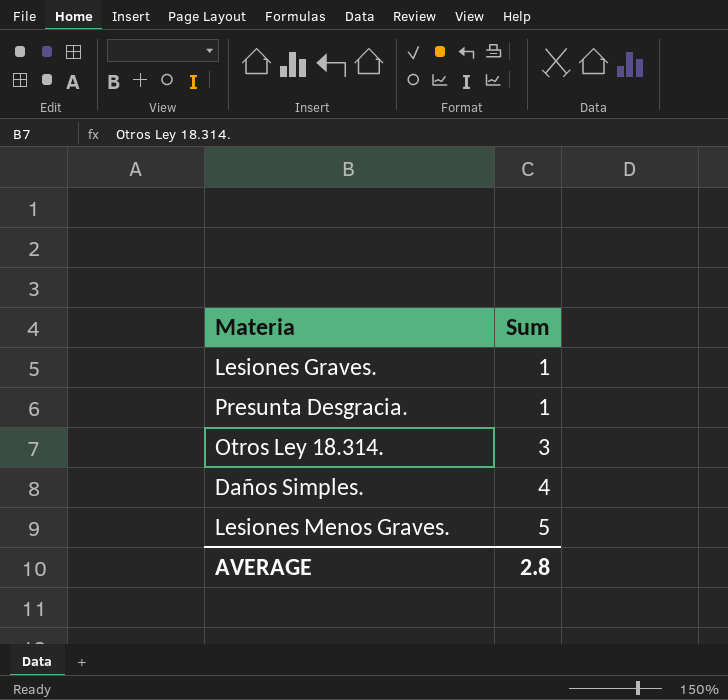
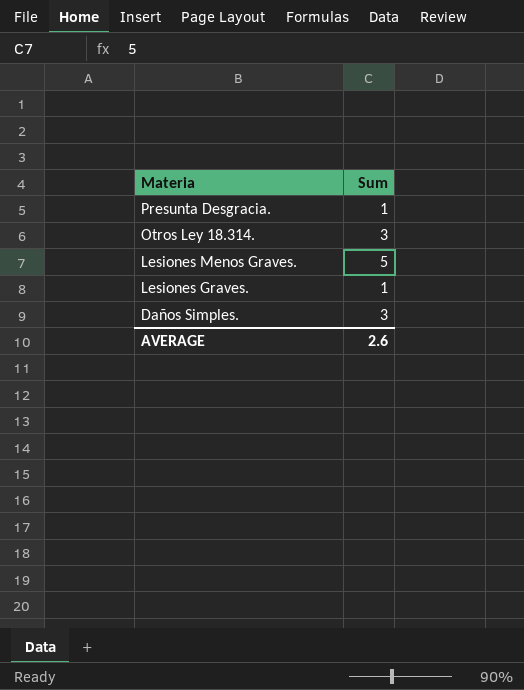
row order: Sum ascending -> Materia descending
Daños Simples. | Sum: 4 -> 3
AVERAGE | Sum: 2.8 -> 2.6

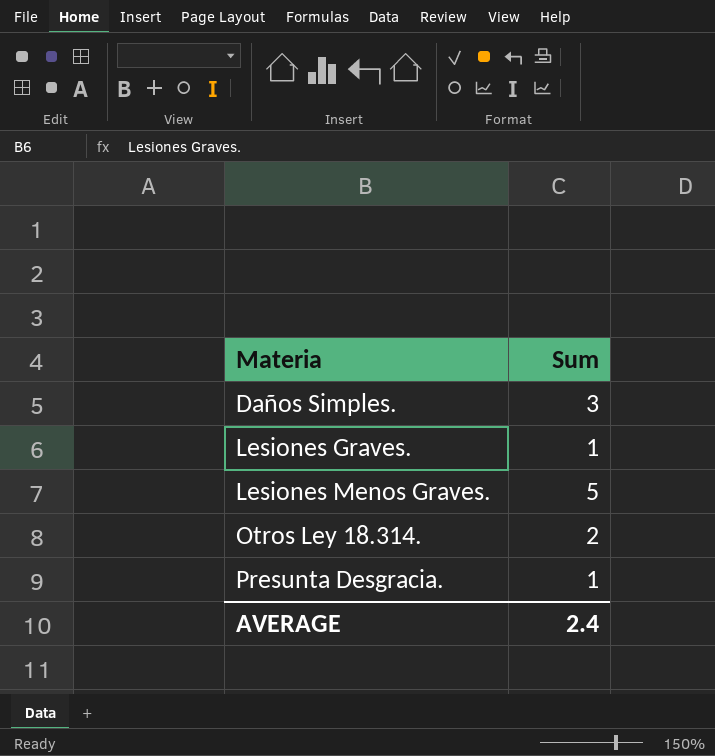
row order: Materia descending -> Materia ascending
Otros Ley 18.314. | Sum: 3 -> 2
AVERAGE | Sum: 2.6 -> 2.4

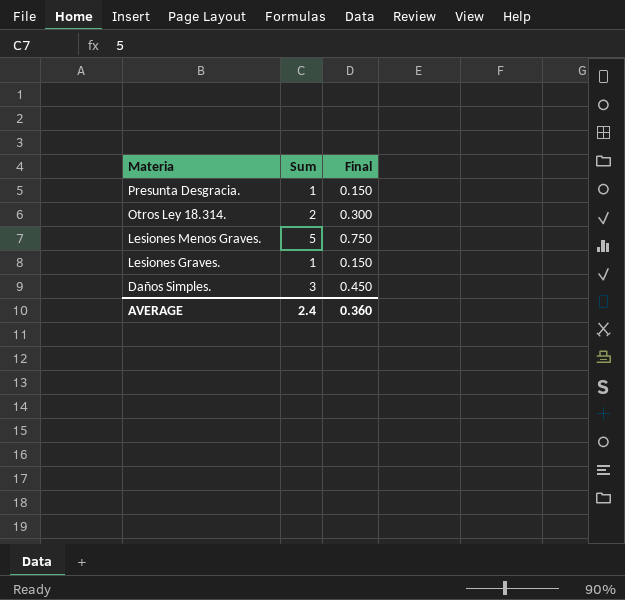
row order: Materia ascending -> Materia descending
column Final | formula: none -> [Sum] * 0.15

